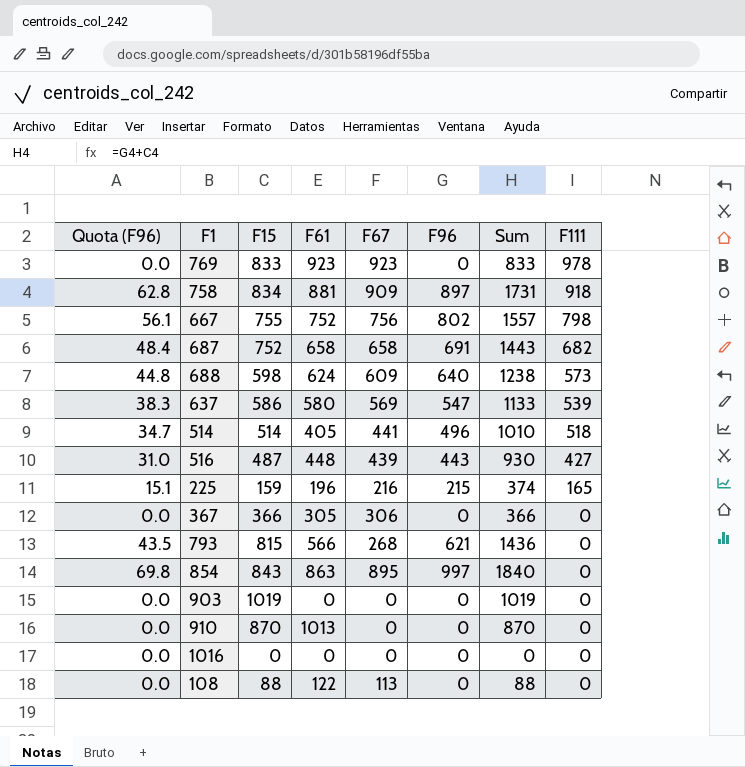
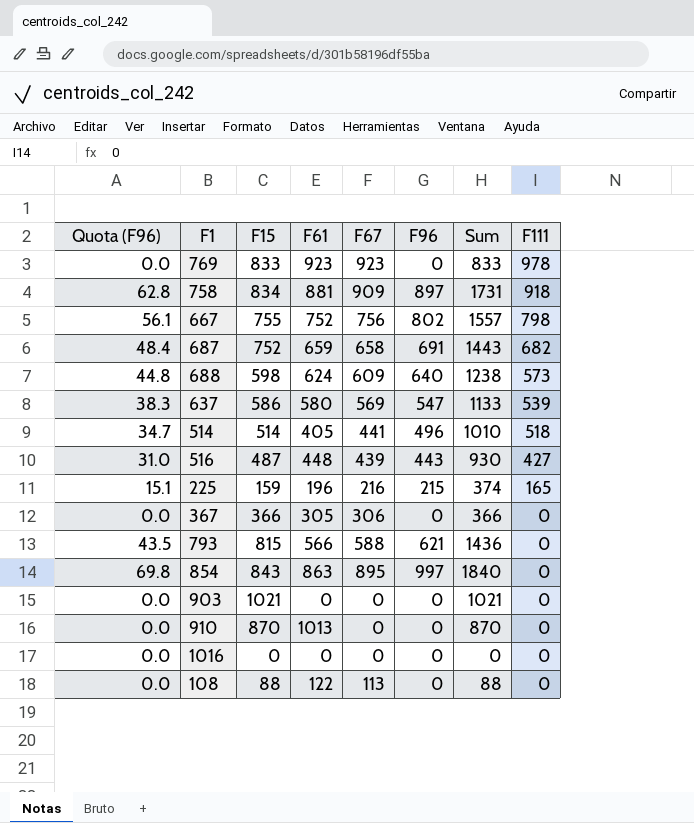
687 | F61: 658 -> 659
793 | F67: 268 -> 588
903 | F15: 1019 -> 1021
903 | Sum: 1019 -> 1021

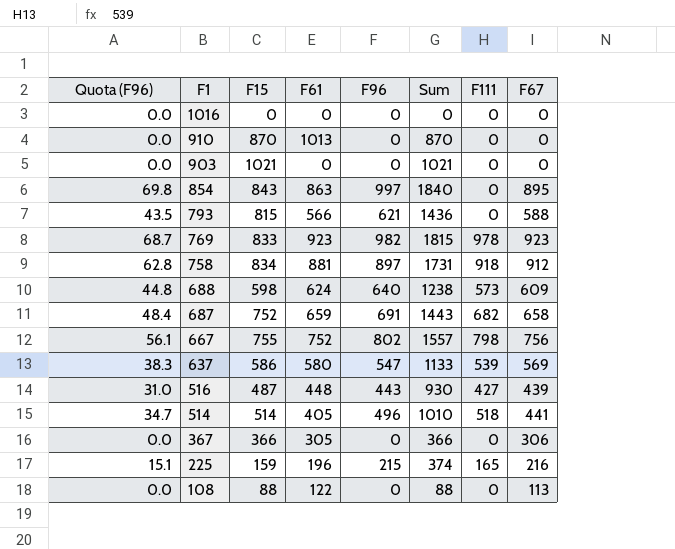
row order: F111 descending -> F1 descending
column F67 | position: 5 -> 8
769 | Quota (F96): 0.0 -> 68.7
769 | F96: 0 -> 982
769 | Sum: 833 -> 1815
758 | F67: 909 -> 912

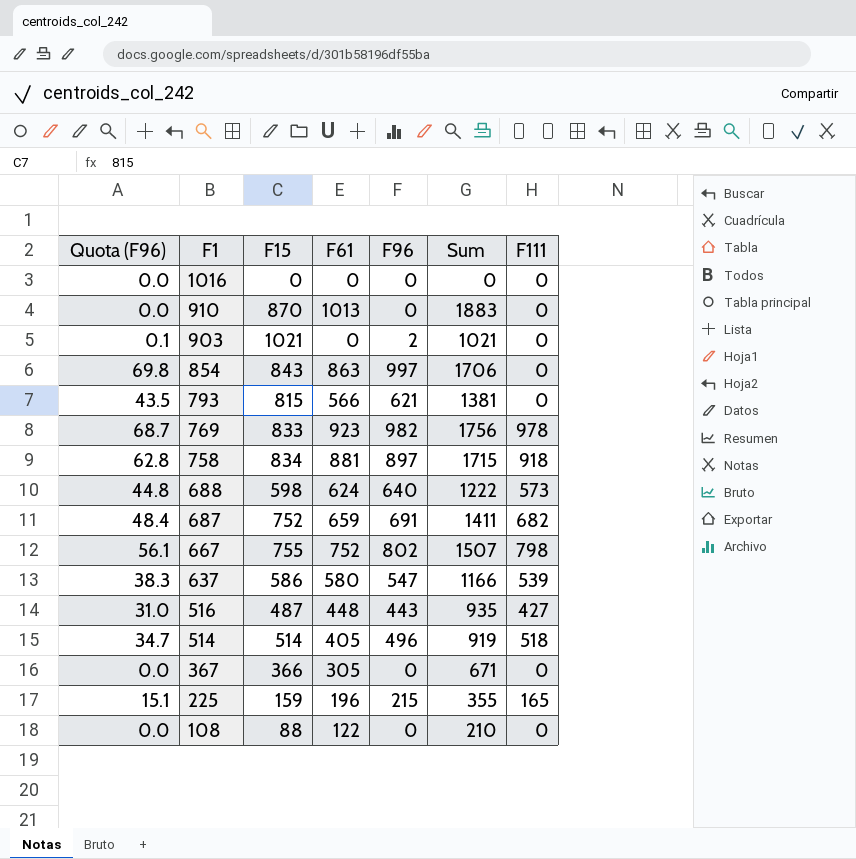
column F67 | position: 8 -> none
column Sum | formula: [F15] + [F96] -> [F15] + [F61]
903 | Quota (F96): 0.0 -> 0.1
903 | F96: 0 -> 2

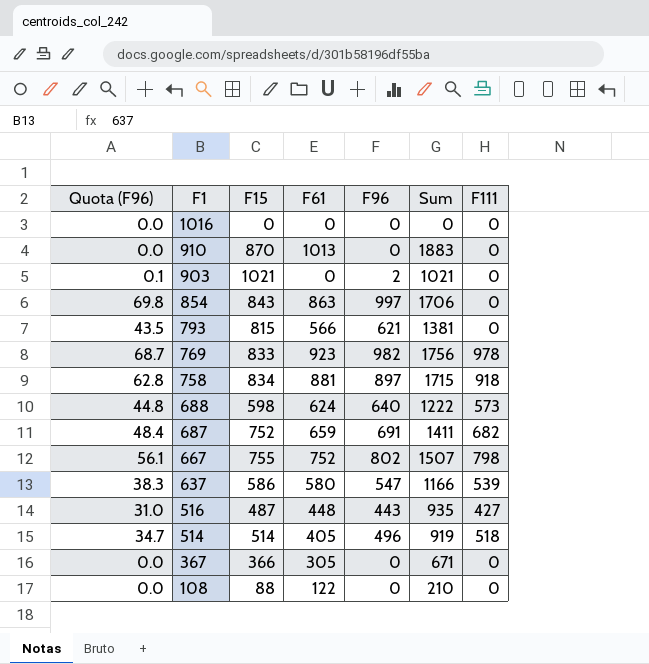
row 225: 15.1 | 159 | 196 | 215 | 355 | 165 -> none

